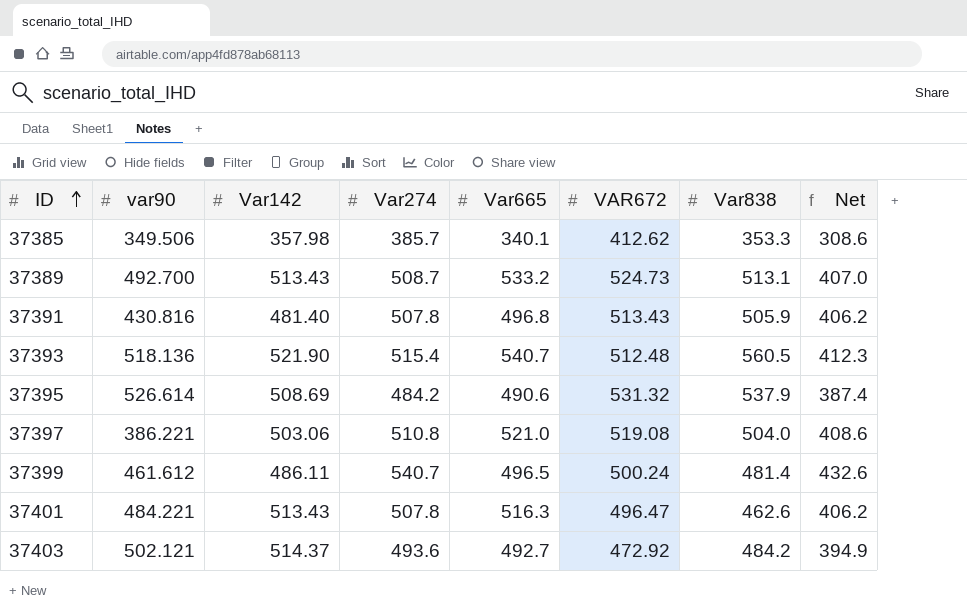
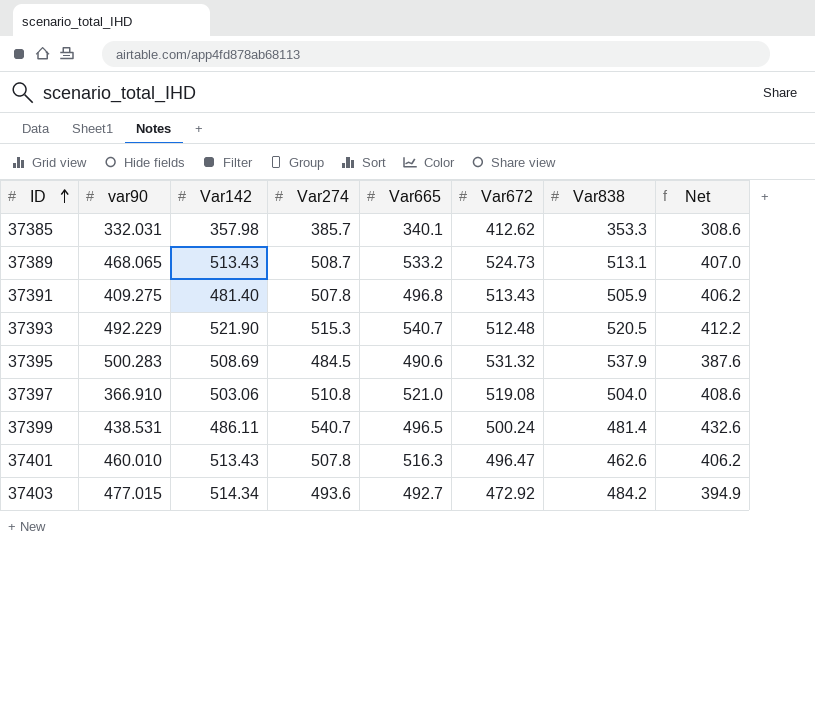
column name: VAR672 -> Var672
37385 | var90: 349.506 -> 332.031
37389 | var90: 492.700 -> 468.065
37391 | var90: 430.816 -> 409.275
37393 | var90: 518.136 -> 492.229
37393 | Var274: 515.4 -> 515.3
37393 | Var838: 560.5 -> 520.5
37393 | Net: 412.3 -> 412.2
37395 | var90: 526.614 -> 500.283
37395 | Var274: 484.2 -> 484.5
37395 | Net: 387.4 -> 387.6
37397 | var90: 386.221 -> 366.910
37399 | var90: 461.612 -> 438.531
37401 | var90: 484.221 -> 460.010
37403 | var90: 502.121 -> 477.015
37403 | Var142: 514.37 -> 514.34

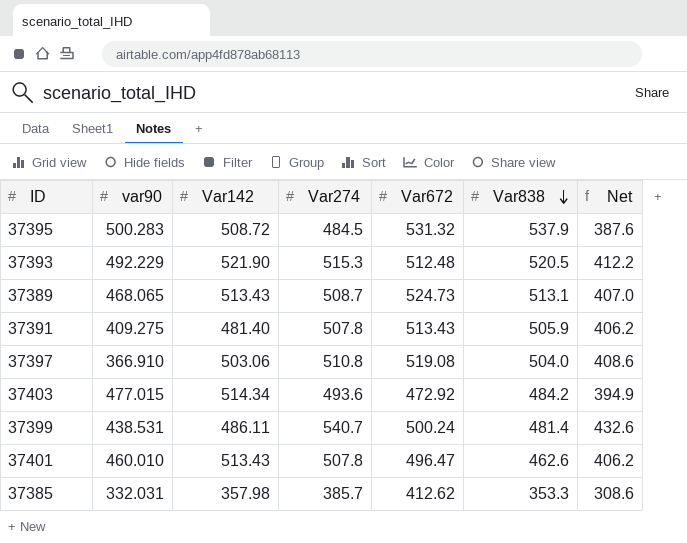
row order: ID ascending -> Var838 descending
column Var665 | position: 5 -> none
37395 | Var142: 508.69 -> 508.72

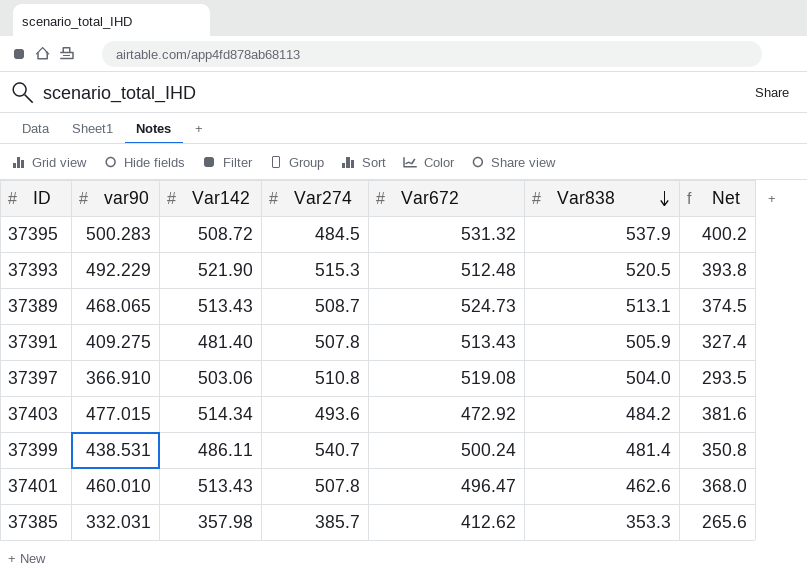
column Net | formula: [Var274] * 0.8 -> [var90] * 0.8

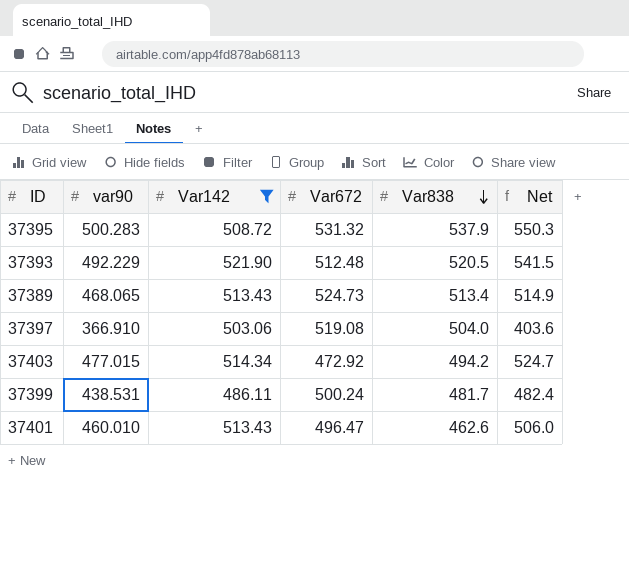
filter: none -> Var142 >= 486.11
column Var274 | position: 4 -> none
column Net | formula: [var90] * 0.8 -> [var90] * 1.1
37389 | Var838: 513.1 -> 513.4
37403 | Var838: 484.2 -> 494.2
37399 | Var838: 481.4 -> 481.7

